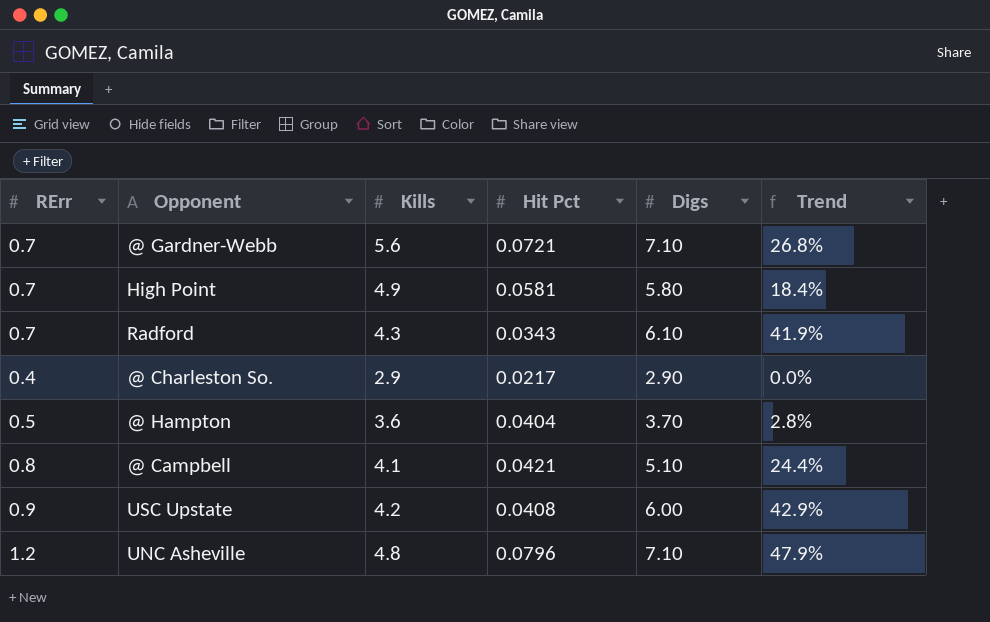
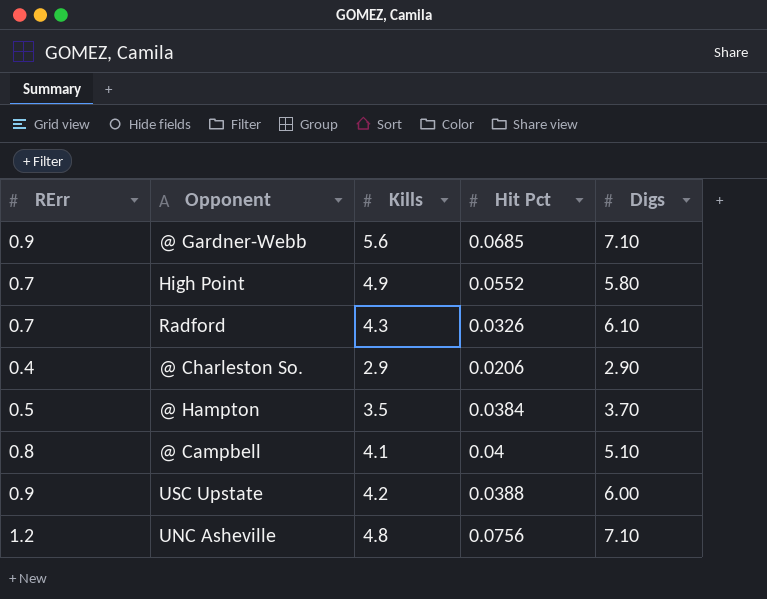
column Trend | formula: ([Digs] - [Kills]) / [Kills] -> none
@ Gardner-Webb | RErr: 0.7 -> 0.9
@ Gardner-Webb | Hit Pct: 0.0721 -> 0.0685
High Point | Hit Pct: 0.0581 -> 0.0552
Radford | Hit Pct: 0.0343 -> 0.0326
@ Charleston So. | Hit Pct: 0.0217 -> 0.0206
@ Hampton | Kills: 3.6 -> 3.5
@ Hampton | Hit Pct: 0.0404 -> 0.0384
@ Campbell | Hit Pct: 0.0421 -> 0.04
USC Upstate | Hit Pct: 0.0408 -> 0.0388
UNC Asheville | Hit Pct: 0.0796 -> 0.0756

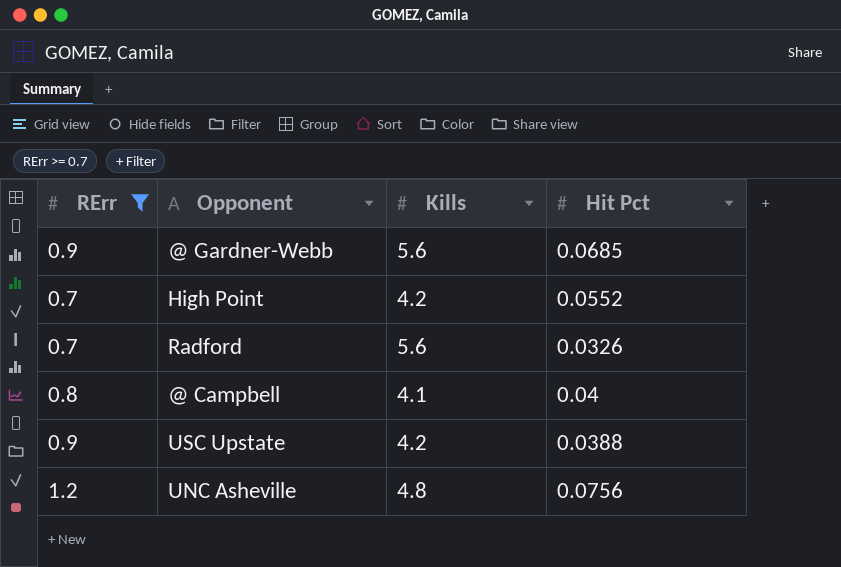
filter: none -> RErr >= 0.7
column Digs | position: 5 -> none
High Point | Kills: 4.9 -> 4.2
Radford | Kills: 4.3 -> 5.6

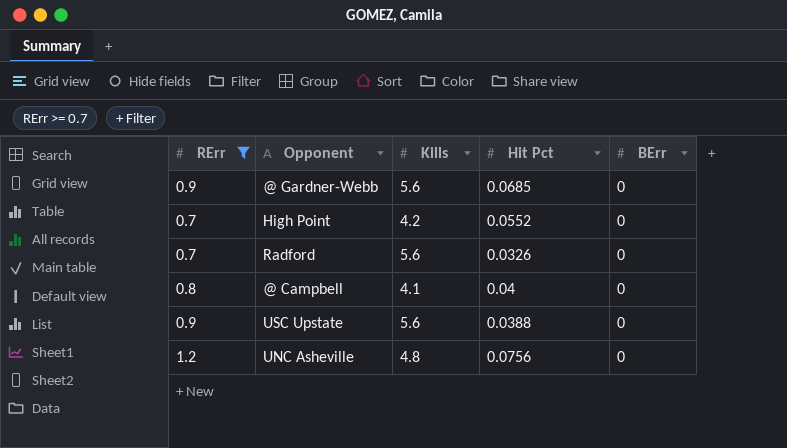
column BErr | position: none -> 5
USC Upstate | Kills: 4.2 -> 5.6

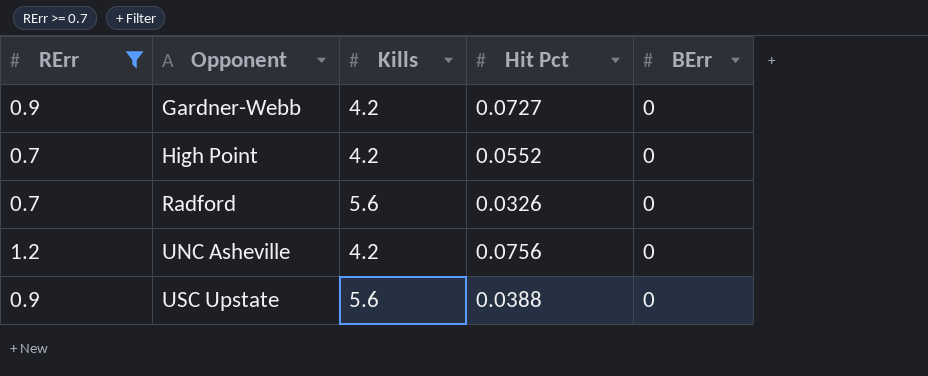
row order: none -> Opponent ascending
row @ Gardner-Webb: 0.9 | 5.6 | 0.0685 | 0 -> none
row @ Campbell: 0.8 | 4.1 | 0.04 | 0 -> none
row Gardner-Webb: none -> 0.9 | 4.2 | 0.0727 | 0
UNC Asheville | Kills: 4.8 -> 4.2

